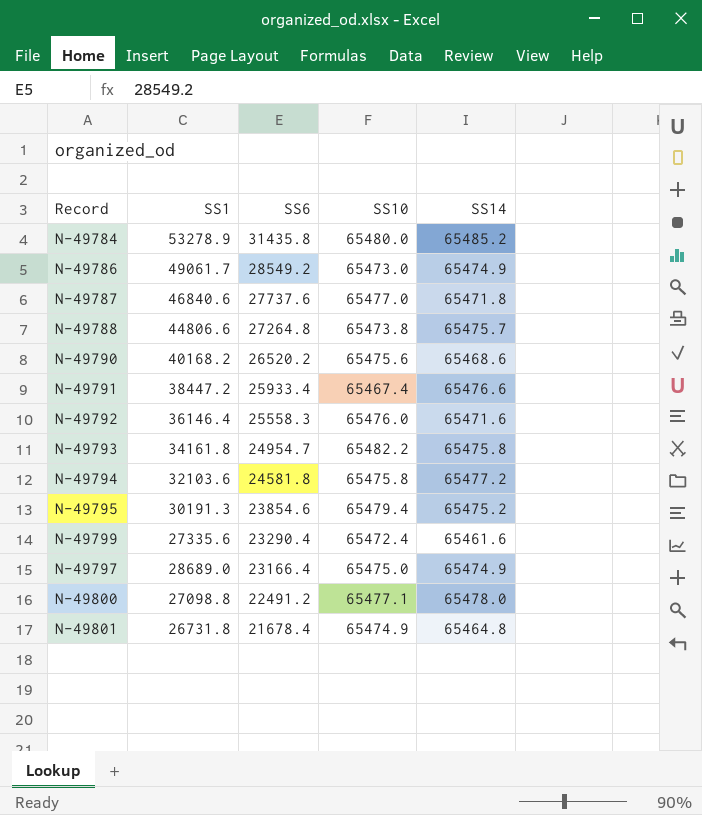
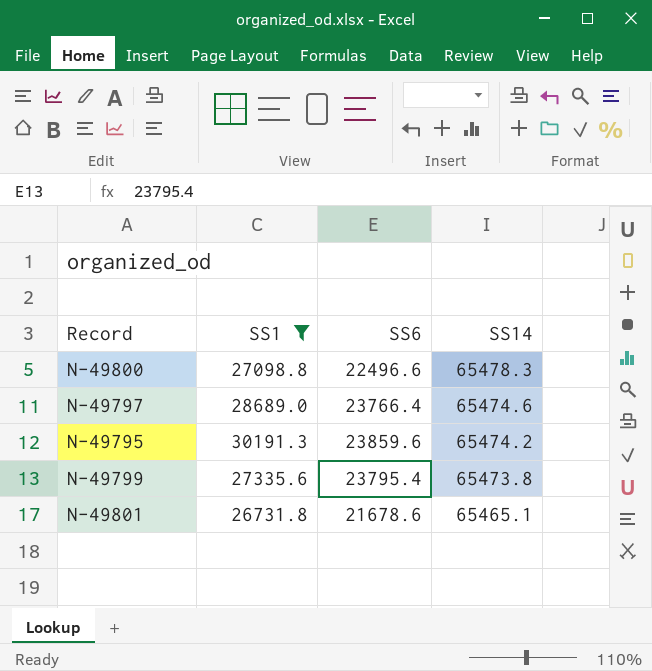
filter: none -> SS1 <= 30191.3
row order: SS6 descending -> SS14 descending
column SS10 | position: 4 -> none
N-49800 | SS6: 22491.2 -> 22496.6
N-49800 | SS14: 65478.0 -> 65478.3
N-49797 | SS6: 23166.4 -> 23766.4
N-49797 | SS14: 65474.9 -> 65474.6
N-49795 | SS6: 23854.6 -> 23859.6
N-49795 | SS14: 65475.2 -> 65474.2
N-49799 | SS6: 23290.4 -> 23795.4
N-49799 | SS14: 65461.6 -> 65473.8
N-49801 | SS6: 21678.4 -> 21678.6
N-49801 | SS14: 65464.8 -> 65465.1

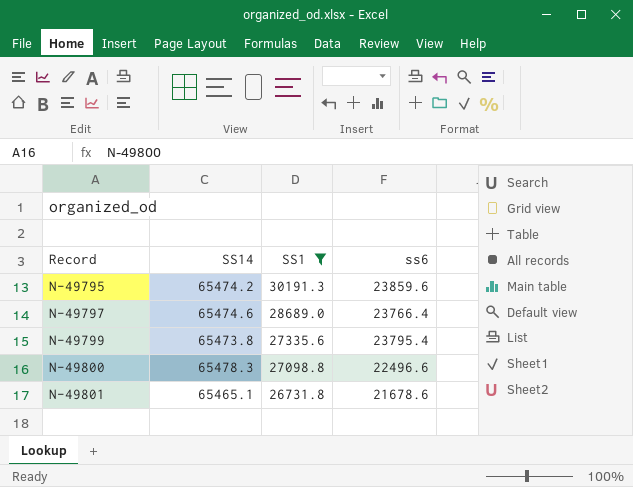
row order: SS14 descending -> Record ascending
column SS14 | position: 4 -> 2
column name: SS6 -> ss6

